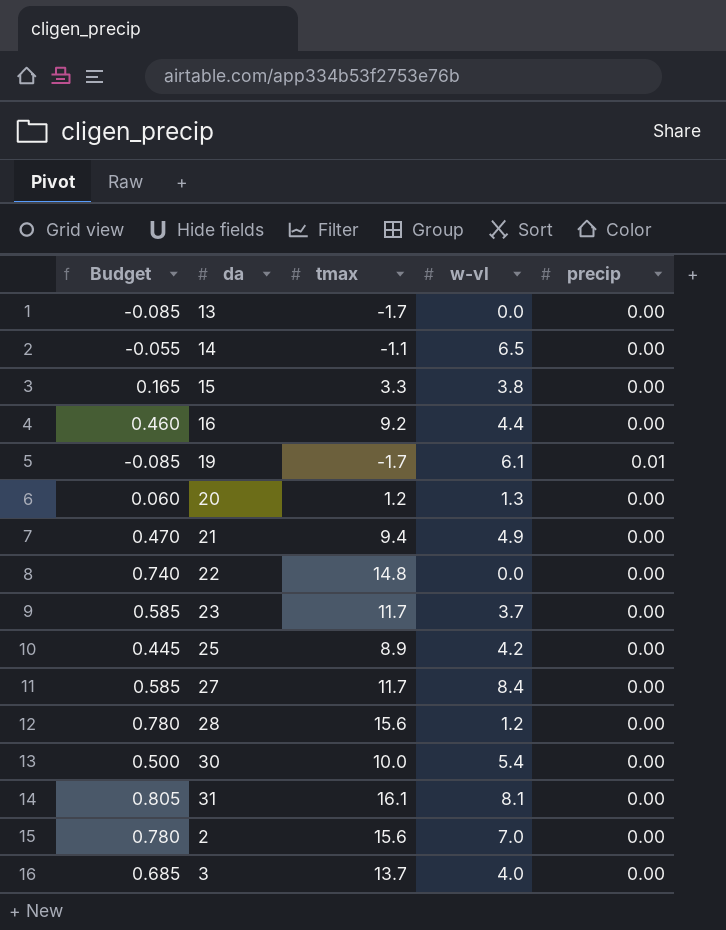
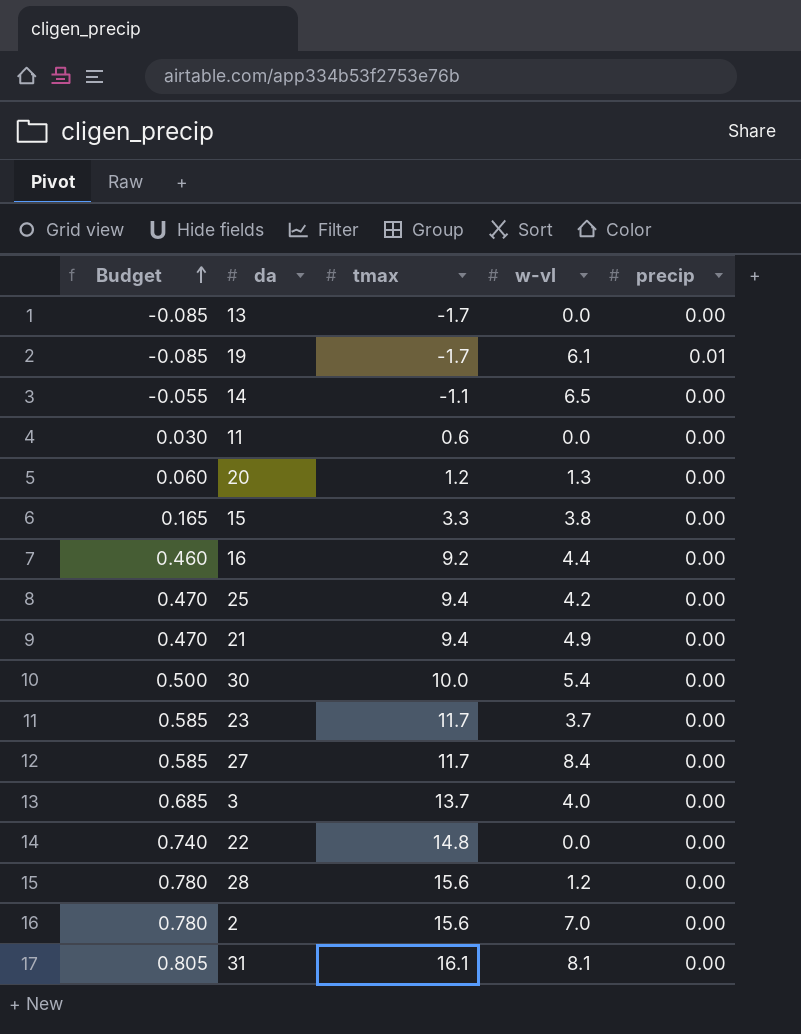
row order: none -> Budget ascending
row 11: none -> 0.030 | 0.6 | 0.0 | 0.00
25 | Budget: 0.445 -> 0.470
25 | tmax: 8.9 -> 9.4

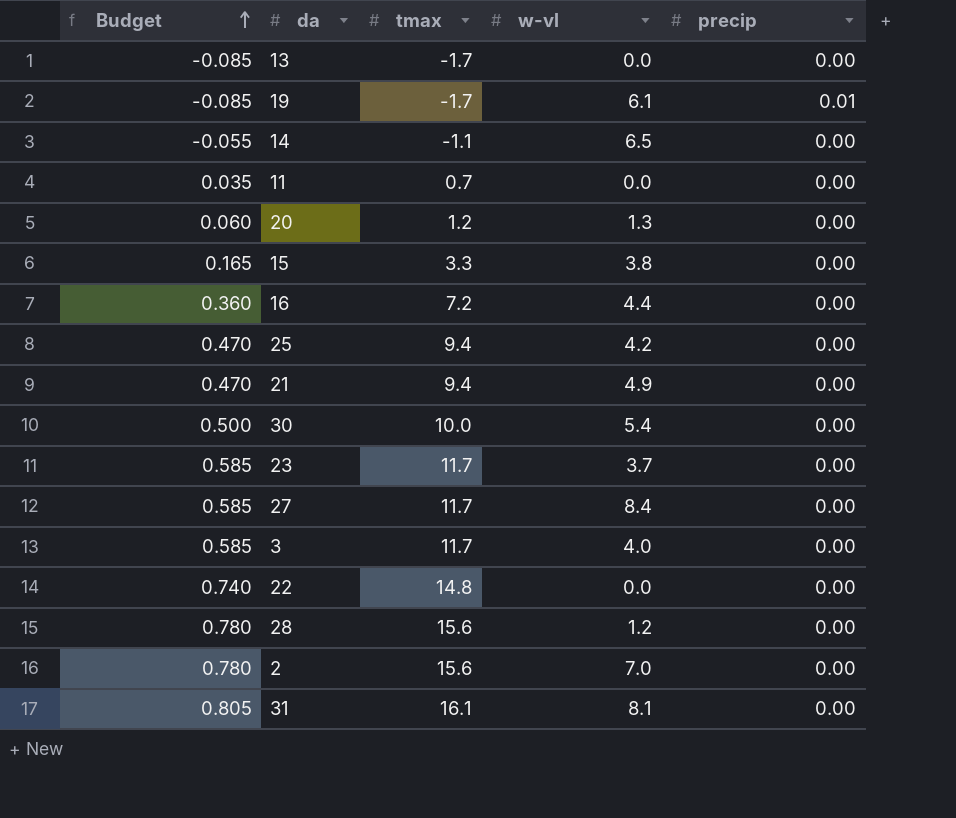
11 | Budget: 0.030 -> 0.035
11 | tmax: 0.6 -> 0.7
16 | Budget: 0.460 -> 0.360
16 | tmax: 9.2 -> 7.2
3 | Budget: 0.685 -> 0.585
3 | tmax: 13.7 -> 11.7

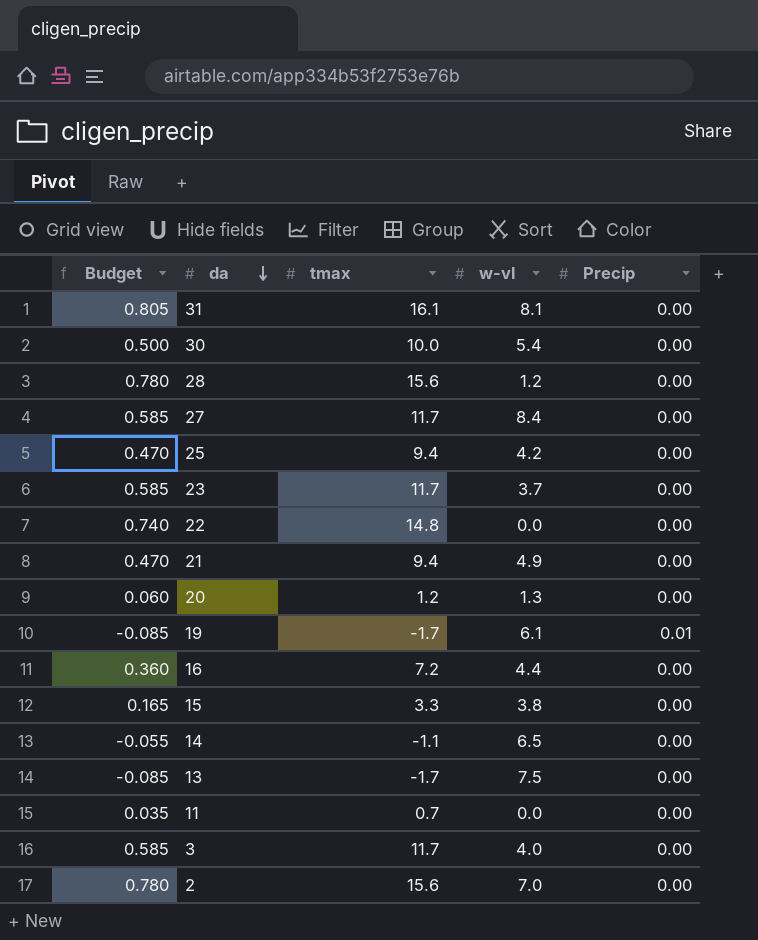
row order: Budget ascending -> da descending
column name: precip -> Precip
13 | w-vl: 0.0 -> 7.5

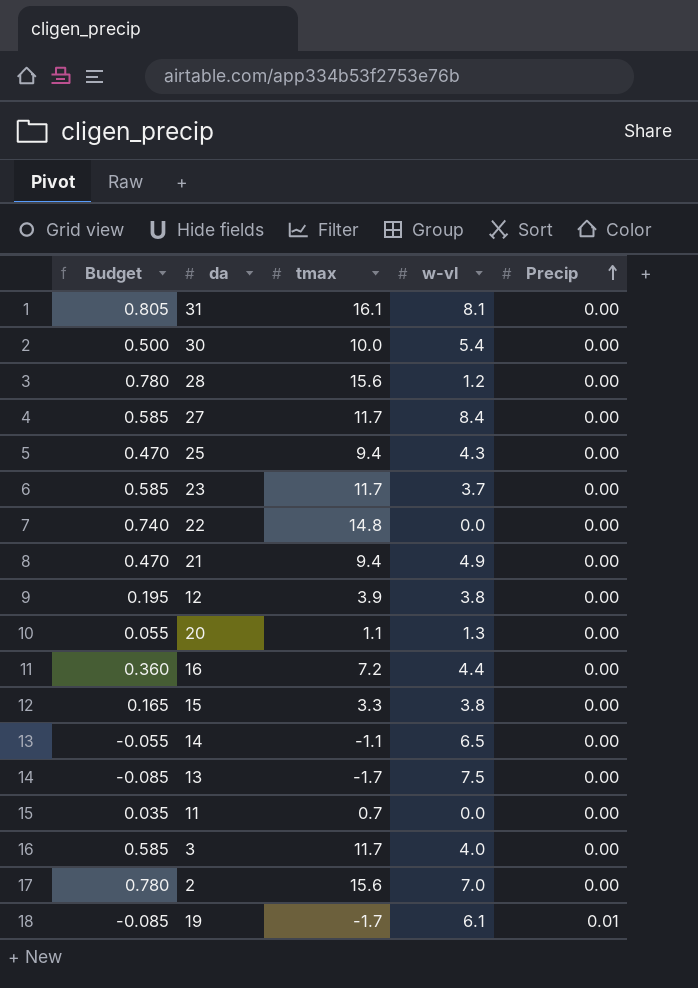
row order: da descending -> Precip ascending
25 | w-vl: 4.2 -> 4.3
row 12: none -> 0.195 | 3.9 | 3.8 | 0.00
20 | Budget: 0.060 -> 0.055
20 | tmax: 1.2 -> 1.1

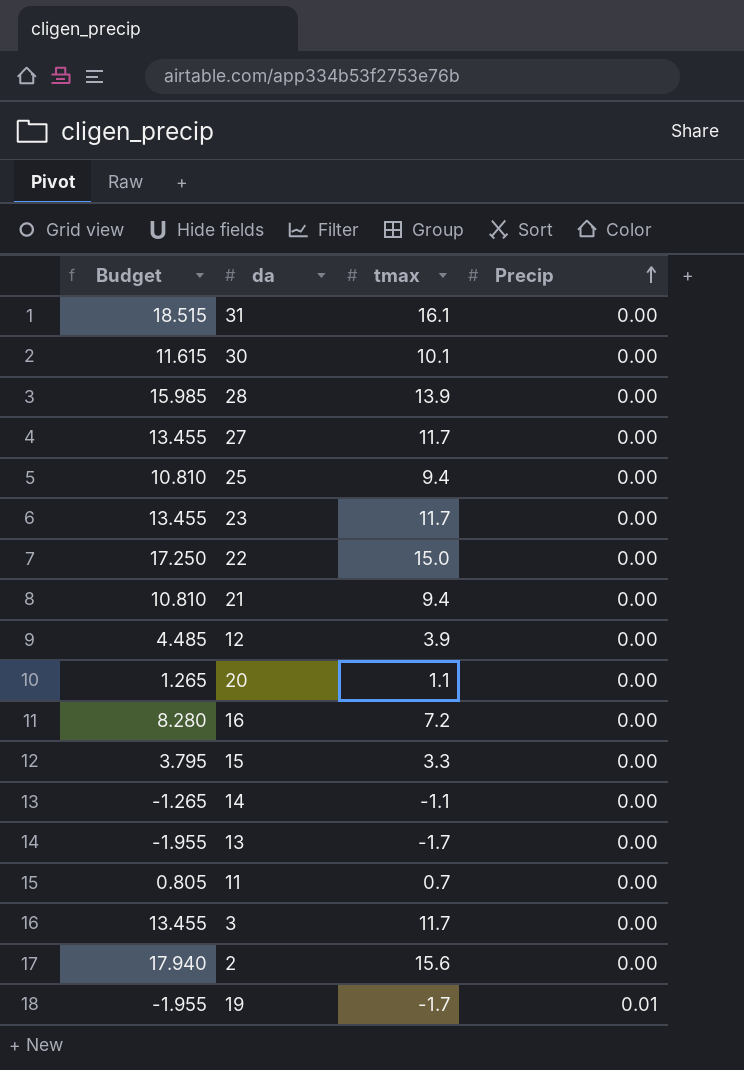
column w-vl | position: 4 -> none
column Budget | formula: [tmax] * 0.05 -> [tmax] * 1.15
30 | tmax: 10.0 -> 10.1
28 | tmax: 15.6 -> 13.9
22 | tmax: 14.8 -> 15.0

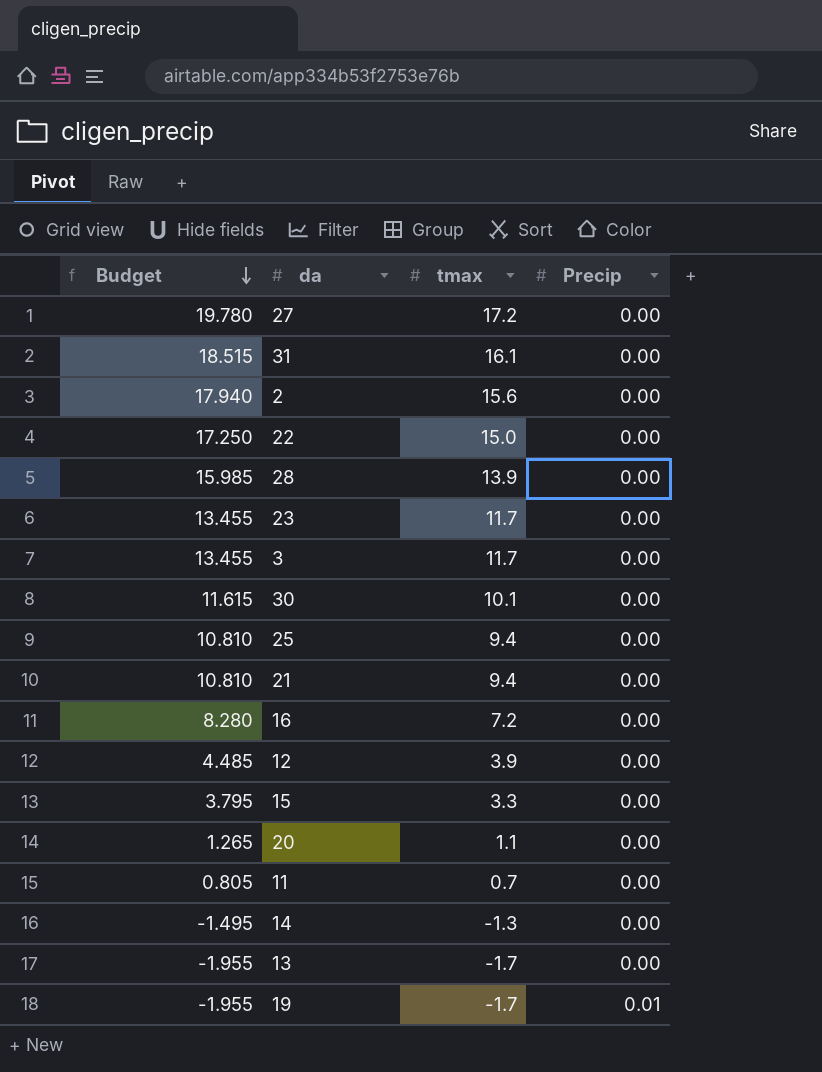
row order: Precip ascending -> Budget descending
27 | Budget: 13.455 -> 19.780
27 | tmax: 11.7 -> 17.2
14 | Budget: -1.265 -> -1.495
14 | tmax: -1.1 -> -1.3

